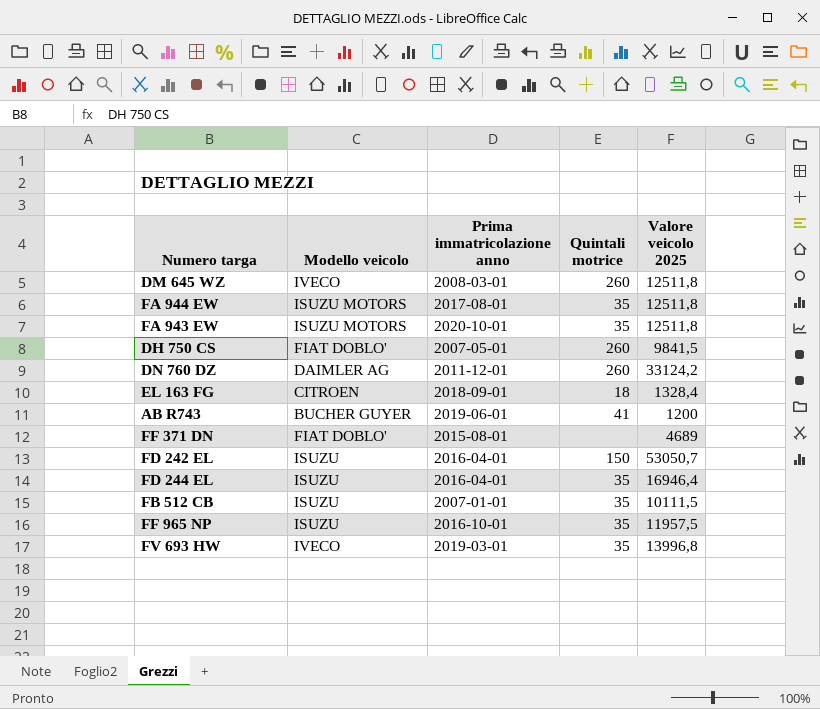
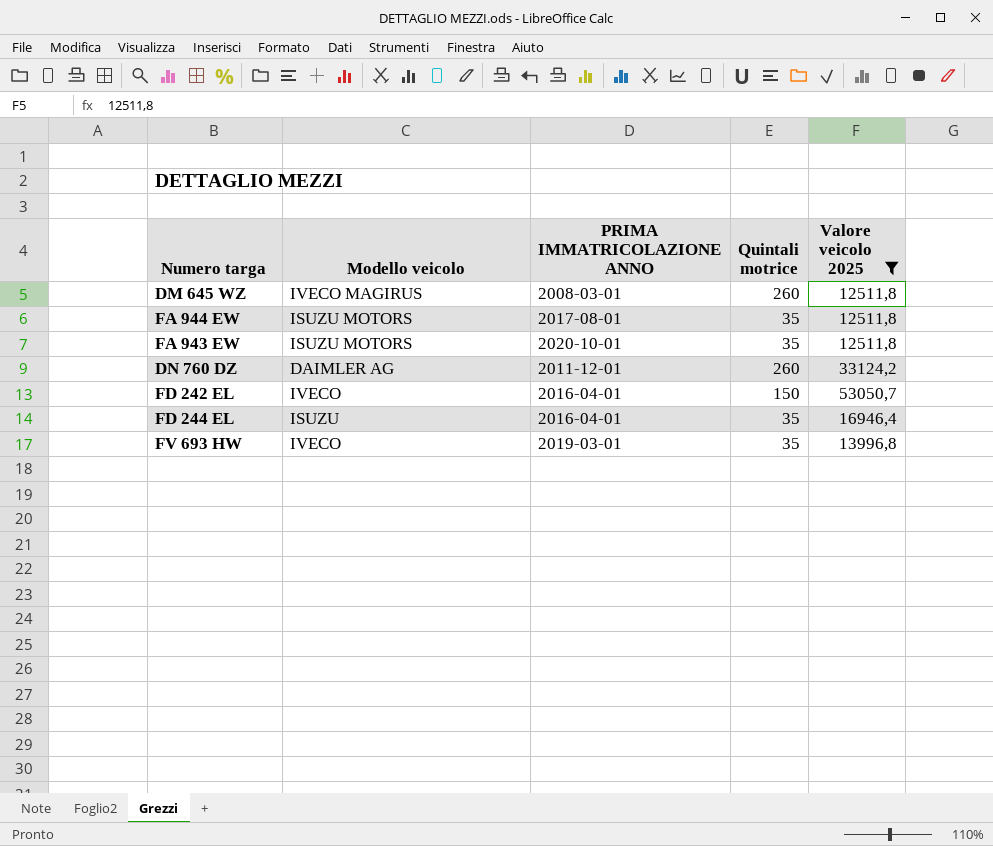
filter: none -> Valore veicolo 2025 >= 12511,8
column name: Prima immatricolazione anno -> PRIMA IMMATRICOLAZIONE ANNO
DM 645 WZ | Modello veicolo: IVECO -> IVECO MAGIRUS
FD 242 EL | Modello veicolo: ISUZU -> IVECO

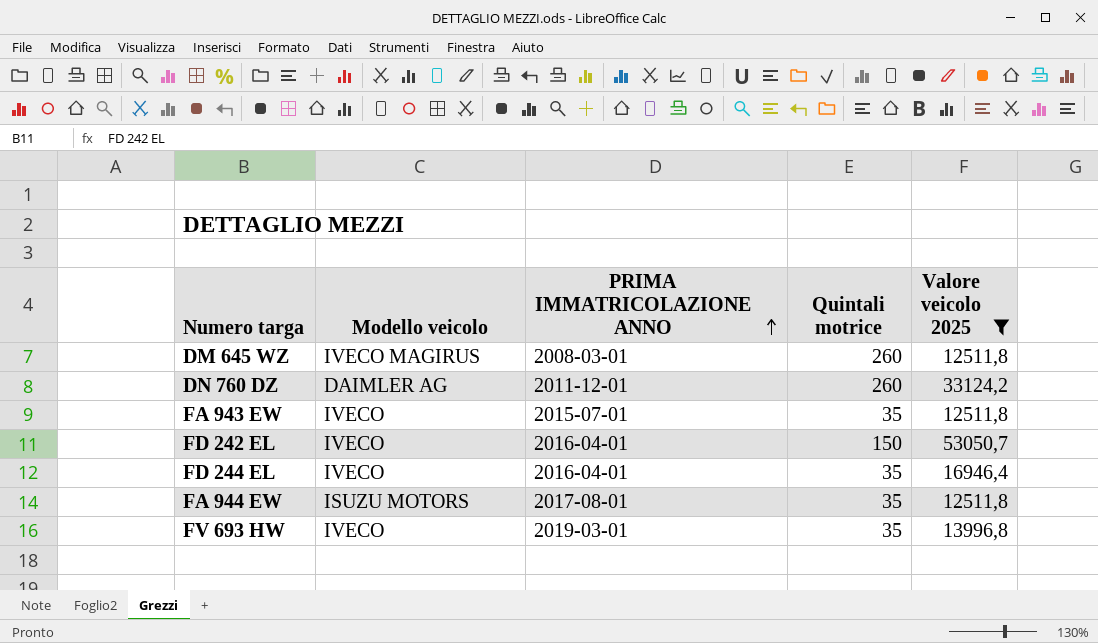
row order: none -> PRIMA IMMATRICOLAZIONE ANNO ascending
FA 943 EW | Modello veicolo: ISUZU MOTORS -> IVECO
FA 943 EW | PRIMA IMMATRICOLAZIONE ANNO: 2020-10-01 -> 2015-07-01
FD 244 EL | Modello veicolo: ISUZU -> IVECO

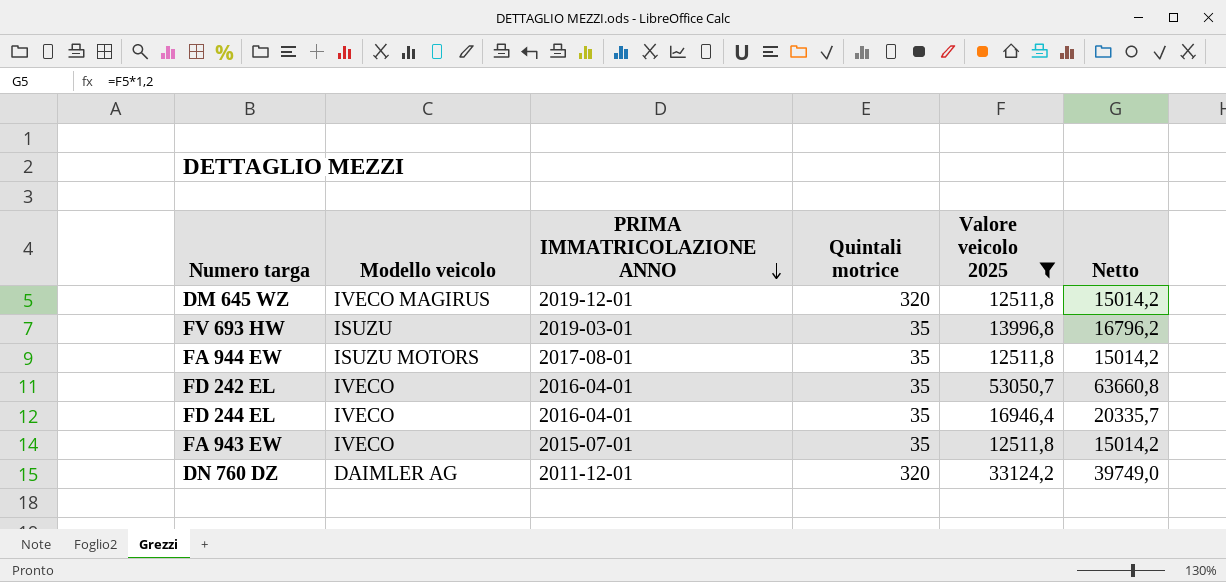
row order: PRIMA IMMATRICOLAZIONE ANNO ascending -> PRIMA IMMATRICOLAZIONE ANNO descending
column Netto | formula: none -> [Valore veicolo 2025] * 1,2
DM 645 WZ | PRIMA IMMATRICOLAZIONE ANNO: 2008-03-01 -> 2019-12-01
DM 645 WZ | Quintali motrice: 260 -> 320
FV 693 HW | Modello veicolo: IVECO -> ISUZU
FD 242 EL | Quintali motrice: 150 -> 35
DN 760 DZ | Quintali motrice: 260 -> 320

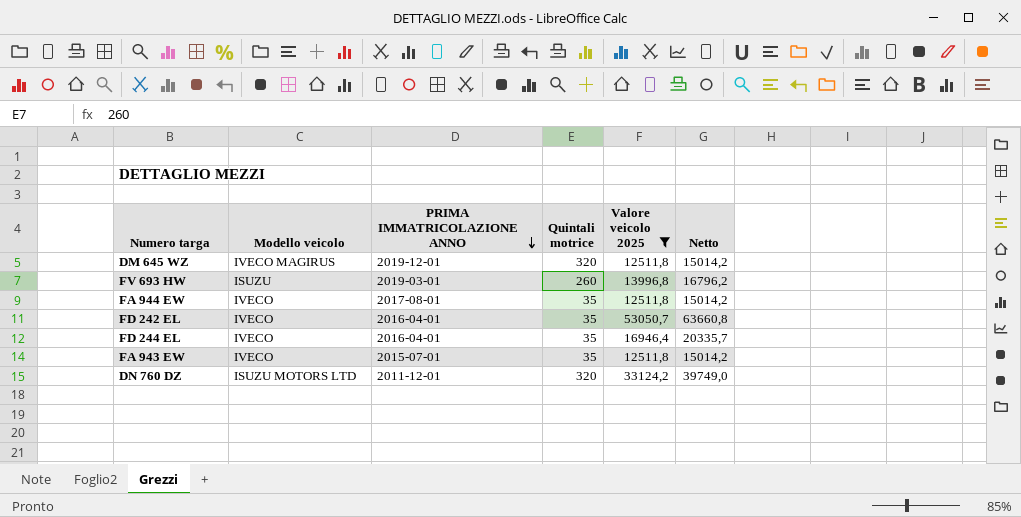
FV 693 HW | Quintali motrice: 35 -> 260
FA 944 EW | Modello veicolo: ISUZU MOTORS -> IVECO
DN 760 DZ | Modello veicolo: DAIMLER AG -> ISUZU MOTORS LTD

